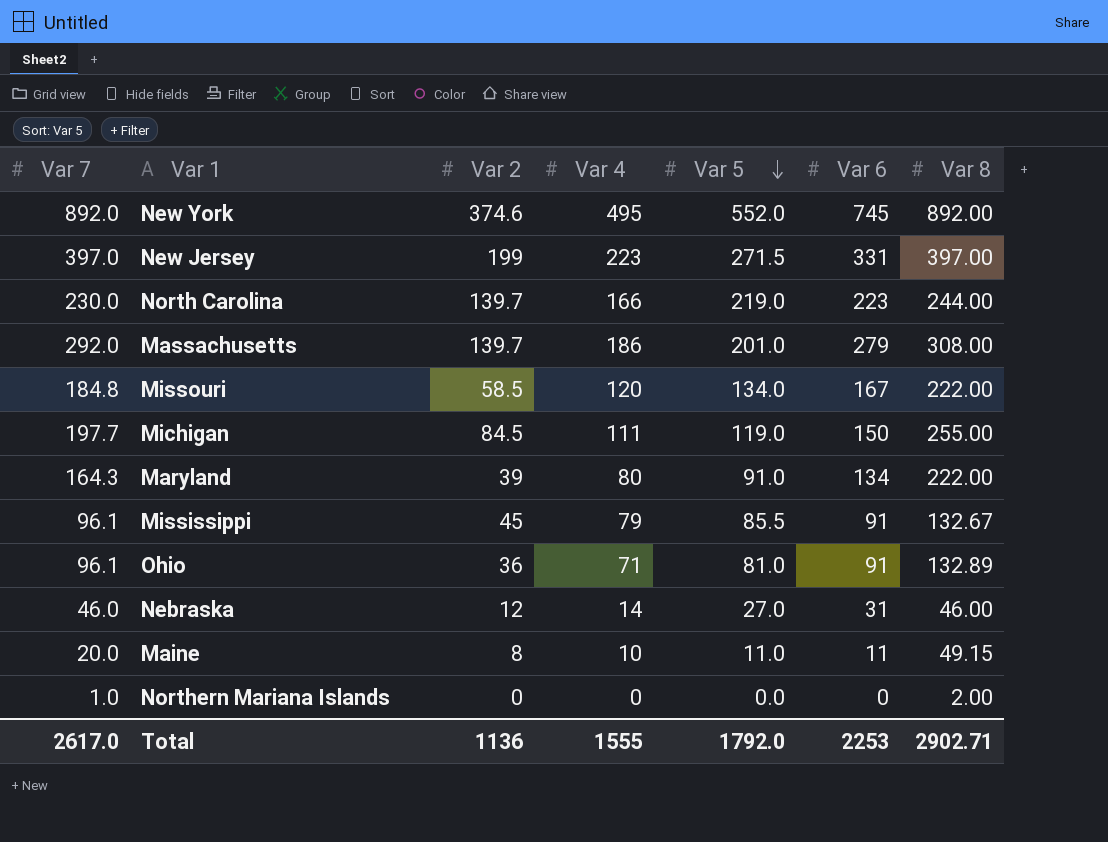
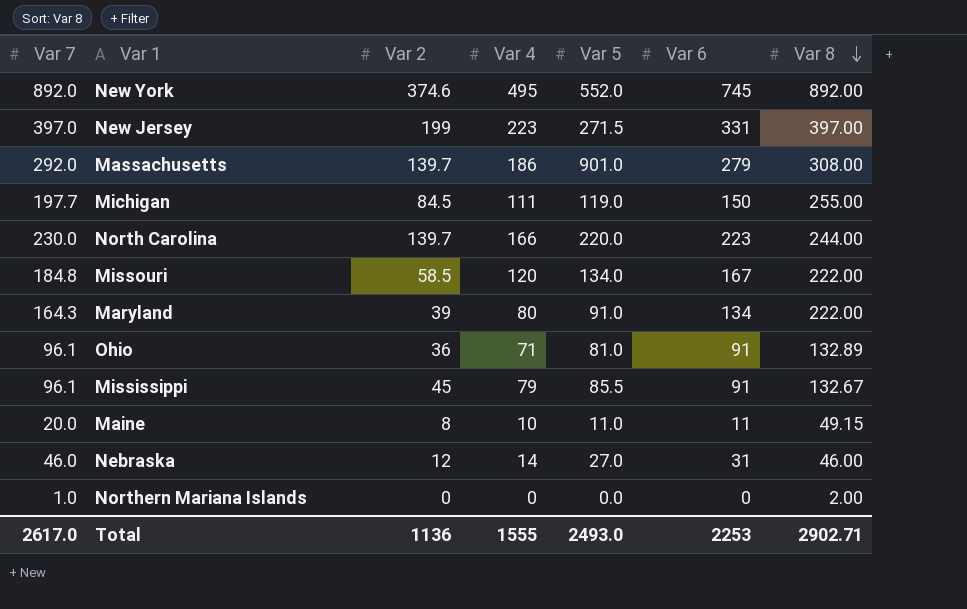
row order: Var 5 descending -> Var 8 descending
Massachusetts | Var 5: 201.0 -> 901.0
North Carolina | Var 5: 219.0 -> 220.0
Total | Var 5: 1792.0 -> 2493.0

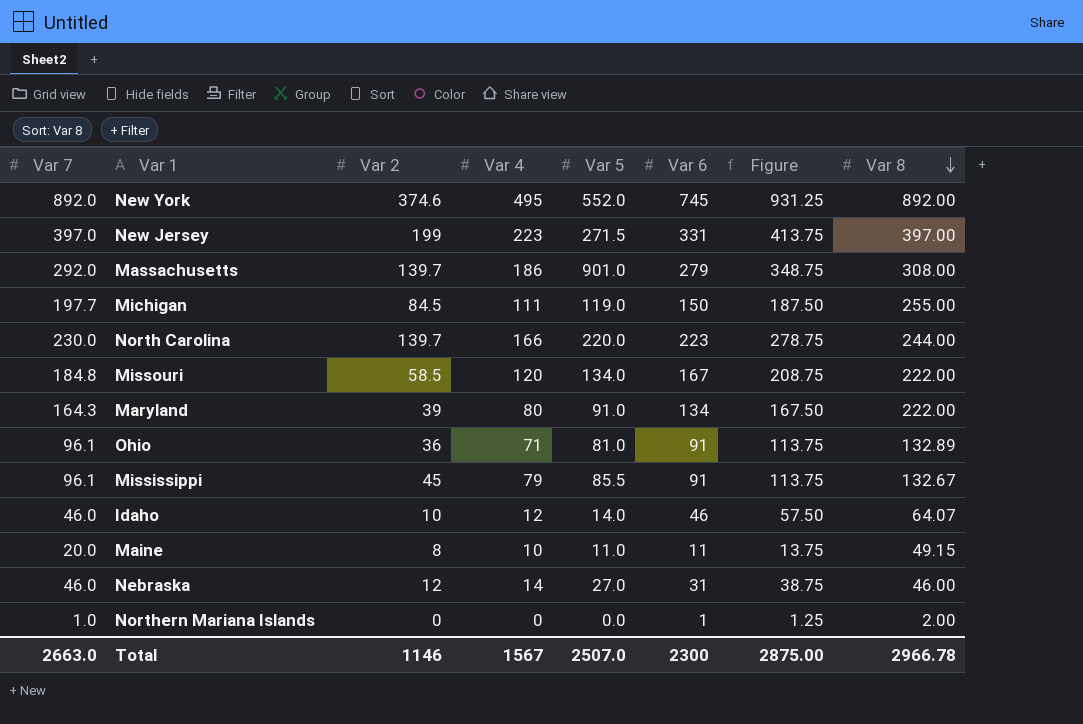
column Figure | formula: none -> [Var 6] * 1.25
row Idaho: none -> 46.0 | 10 | 12 | 14.0 | 46 | 57.50 | 64.07
Northern Mariana Islands | Var 6: 0 -> 1
Total | Var 7: 2617.0 -> 2663.0
Total | Var 2: 1136 -> 1146
Total | Var 4: 1555 -> 1567
Total | Var 5: 2493.0 -> 2507.0
Total | Var 6: 2253 -> 2300
Total | Var 8: 2902.71 -> 2966.78

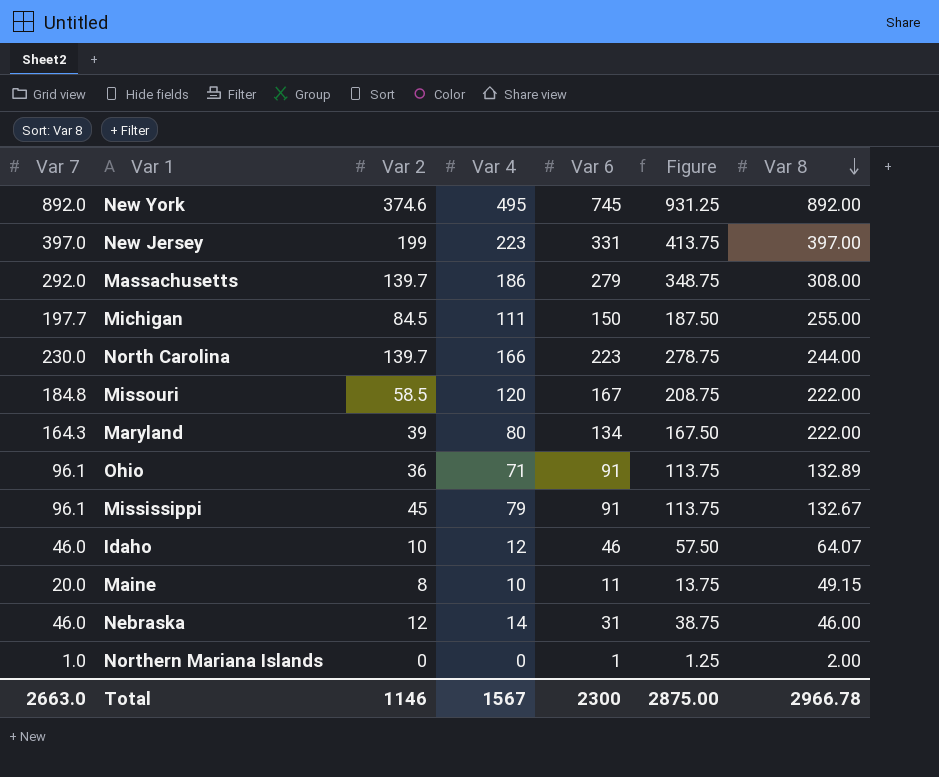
column Var 5 | position: 5 -> none

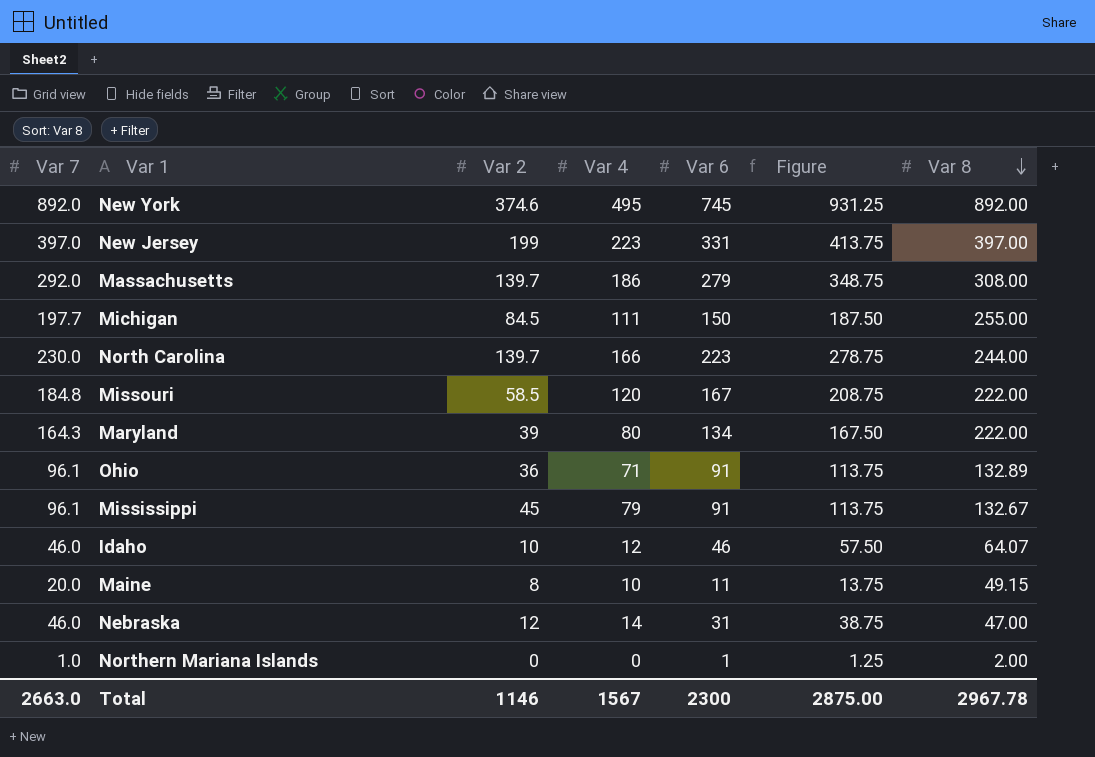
Nebraska | Var 8: 46.00 -> 47.00
Total | Var 8: 2966.78 -> 2967.78

